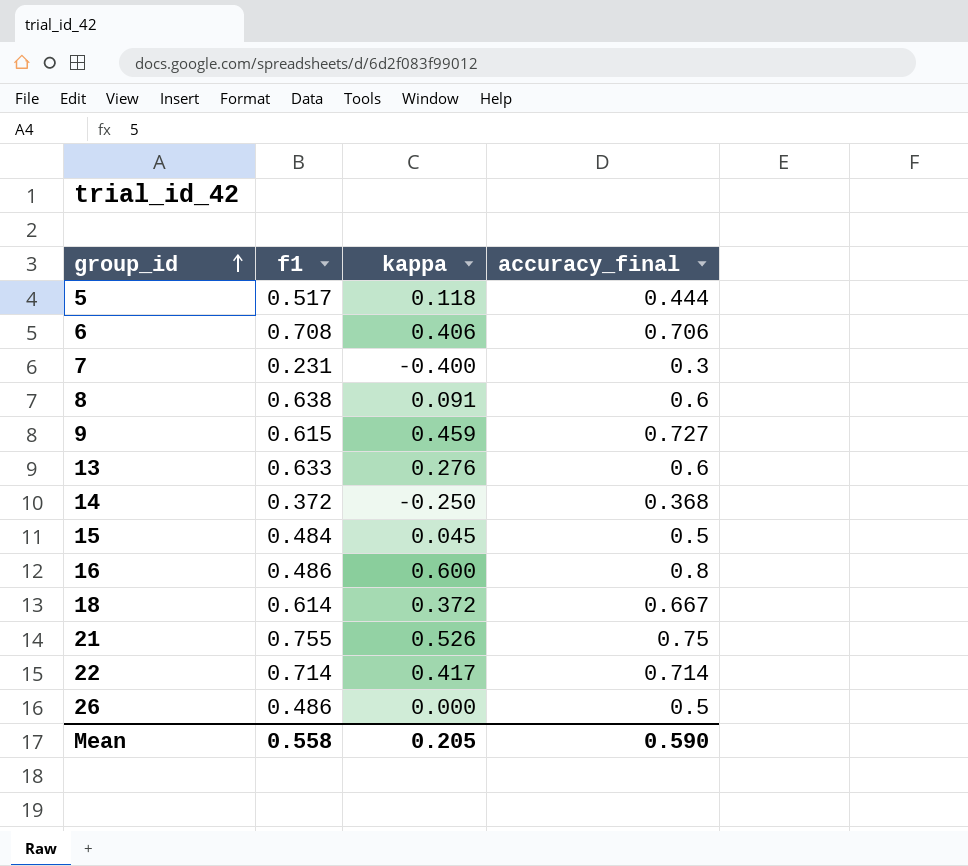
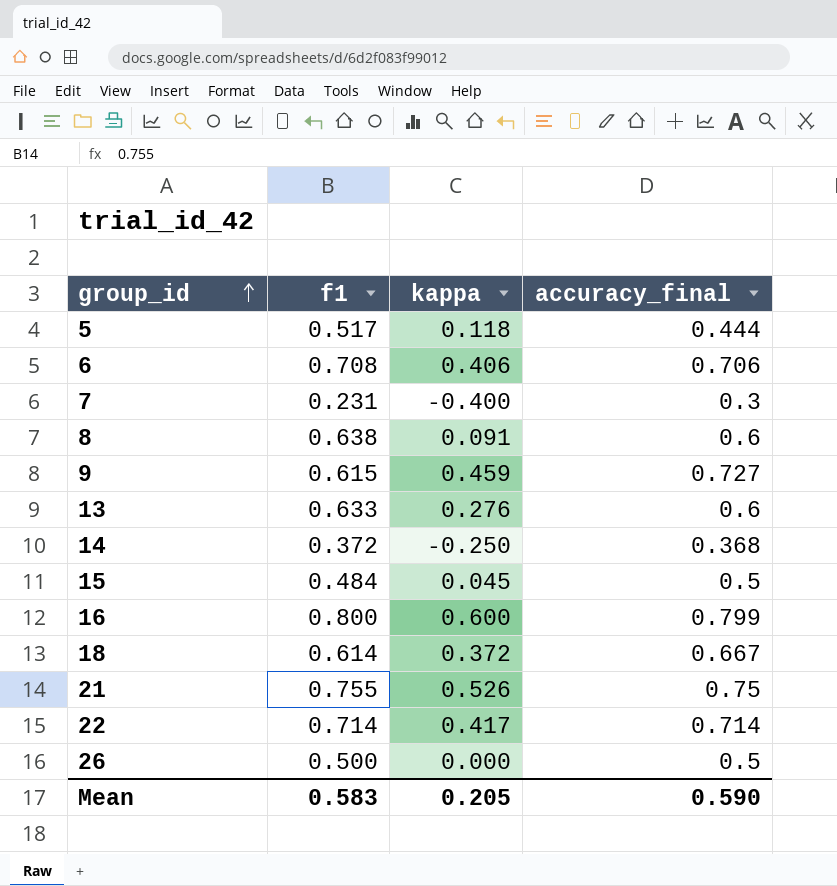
16 | f1: 0.486 -> 0.800
16 | accuracy_final: 0.8 -> 0.799
26 | f1: 0.486 -> 0.500
Mean | f1: 0.558 -> 0.583

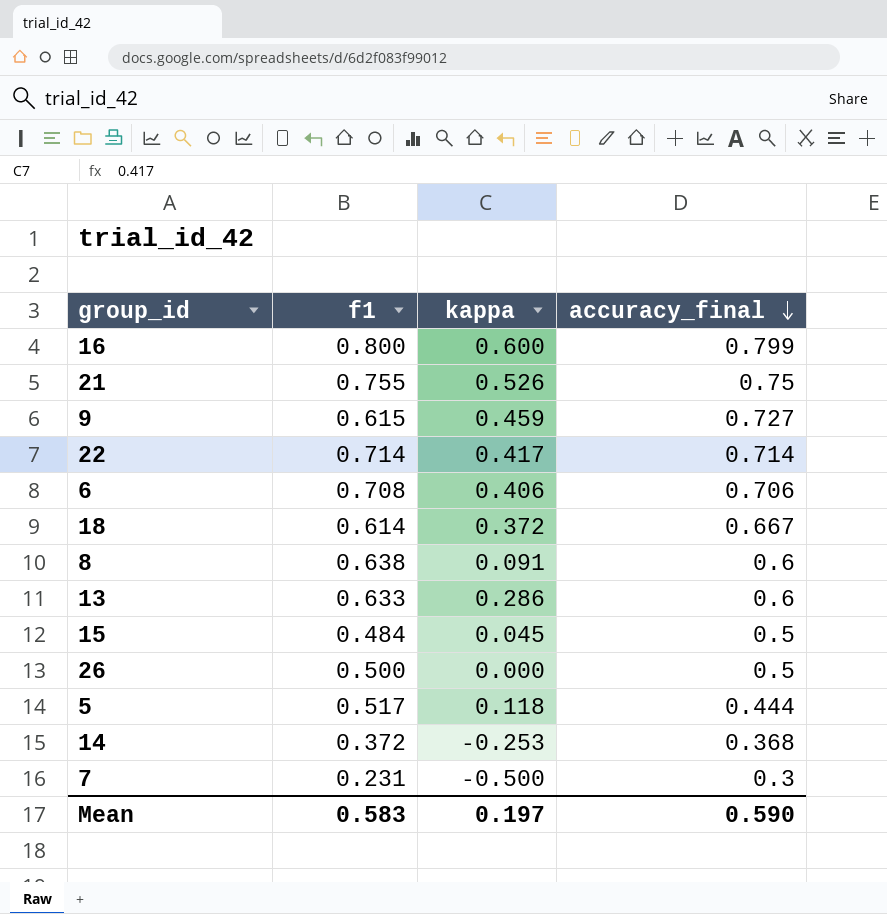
row order: group_id ascending -> accuracy_final descending
13 | kappa: 0.276 -> 0.286
14 | kappa: -0.250 -> -0.253
7 | kappa: -0.400 -> -0.500
Mean | kappa: 0.205 -> 0.197

